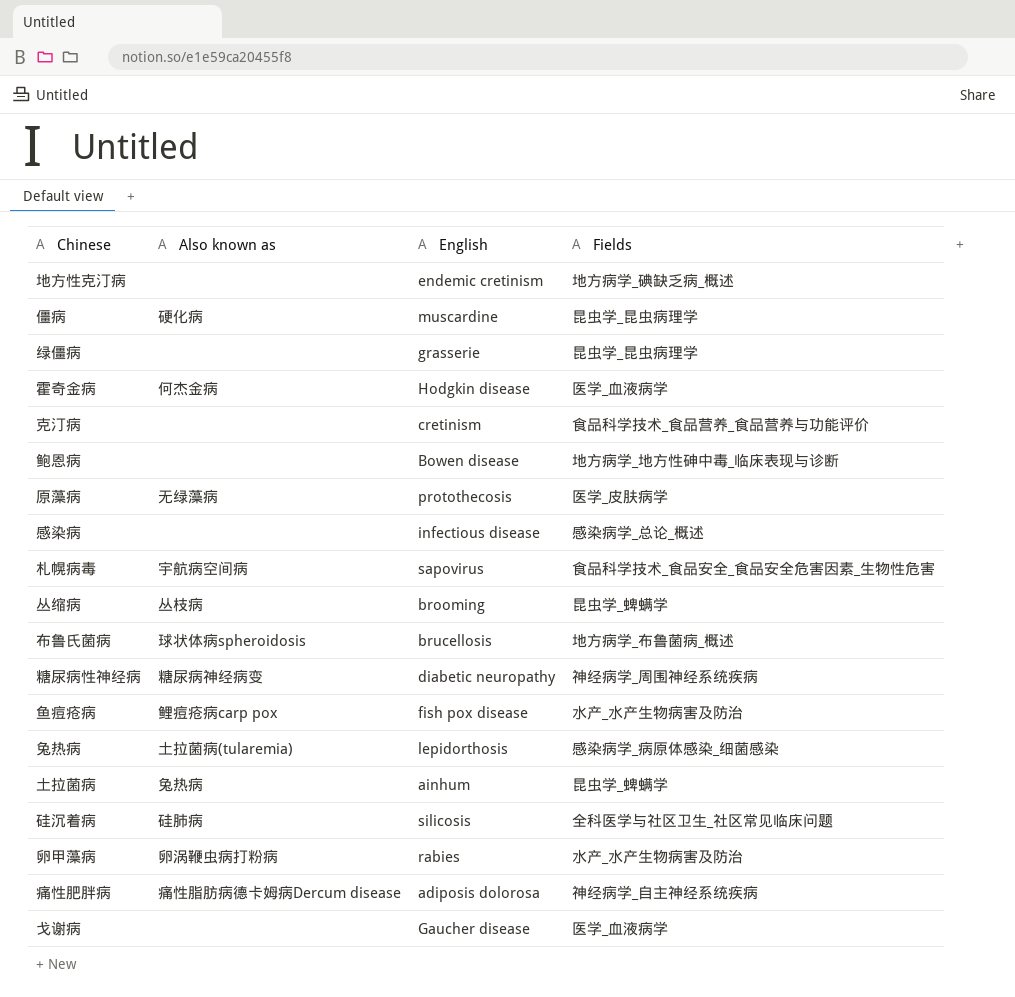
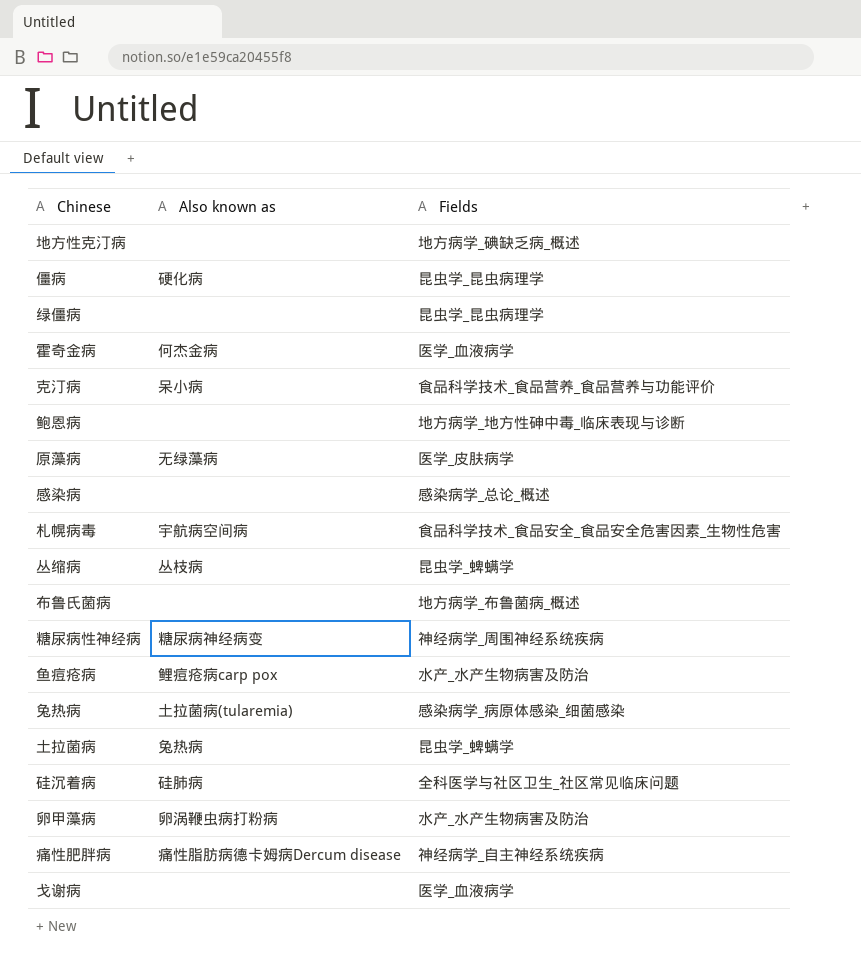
column English | position: 3 -> none
克汀病 | Also known as: none -> 呆小病
布鲁氏菌病 | Also known as: 球状体病spheroidosis -> none

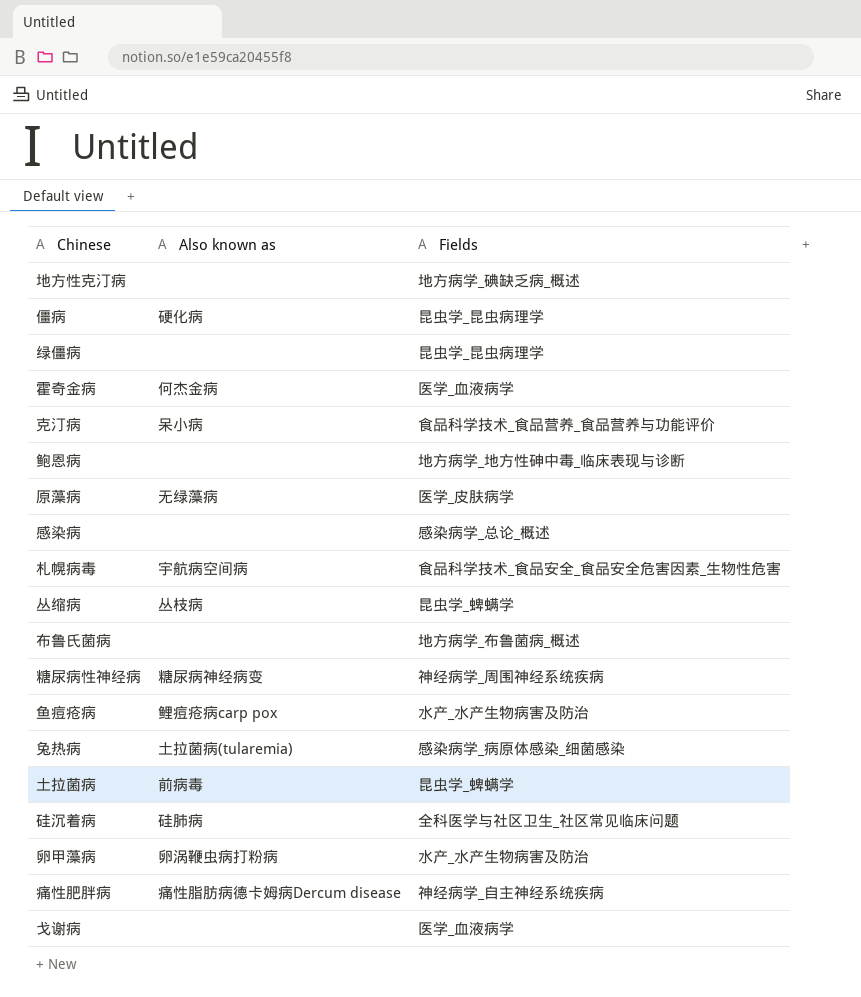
土拉菌病 | Also known as: 兔热病 -> 前病毒

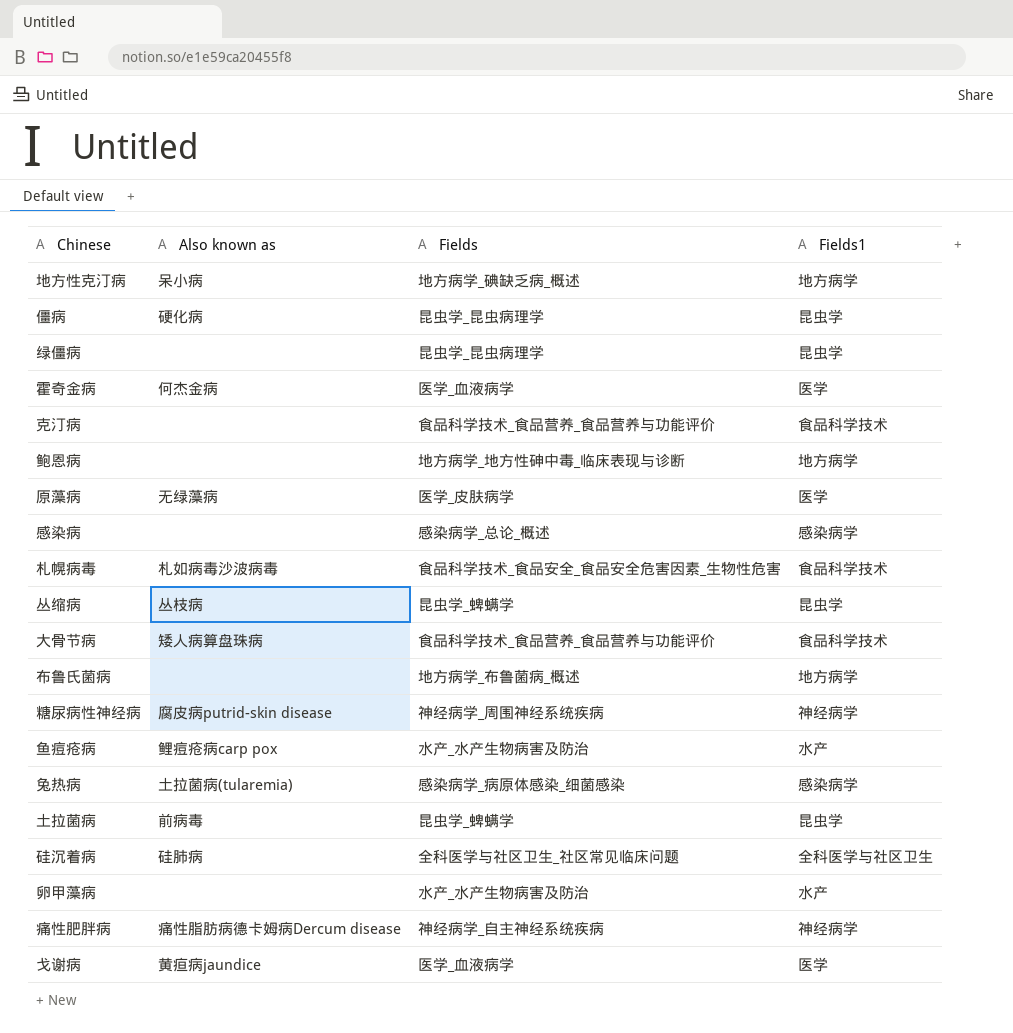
column Fields1 | position: none -> 4
地方性克汀病 | Also known as: none -> 呆小病
克汀病 | Also known as: 呆小病 -> none
札幌病毒 | Also known as: 宇航病空间病 -> 札如病毒沙波病毒
row 大骨节病: none -> 矮人病算盘珠病 | 食品科学技术_食品营养_食品营养与功能评价 | 食品科学技术
糖尿病性神经病 | Also known as: 糖尿病神经病变 -> 腐皮病putrid-skin disease
卵甲藻病 | Also known as: 卵涡鞭虫病打粉病 -> none
戈谢病 | Also known as: none -> 黄疸病jaundice

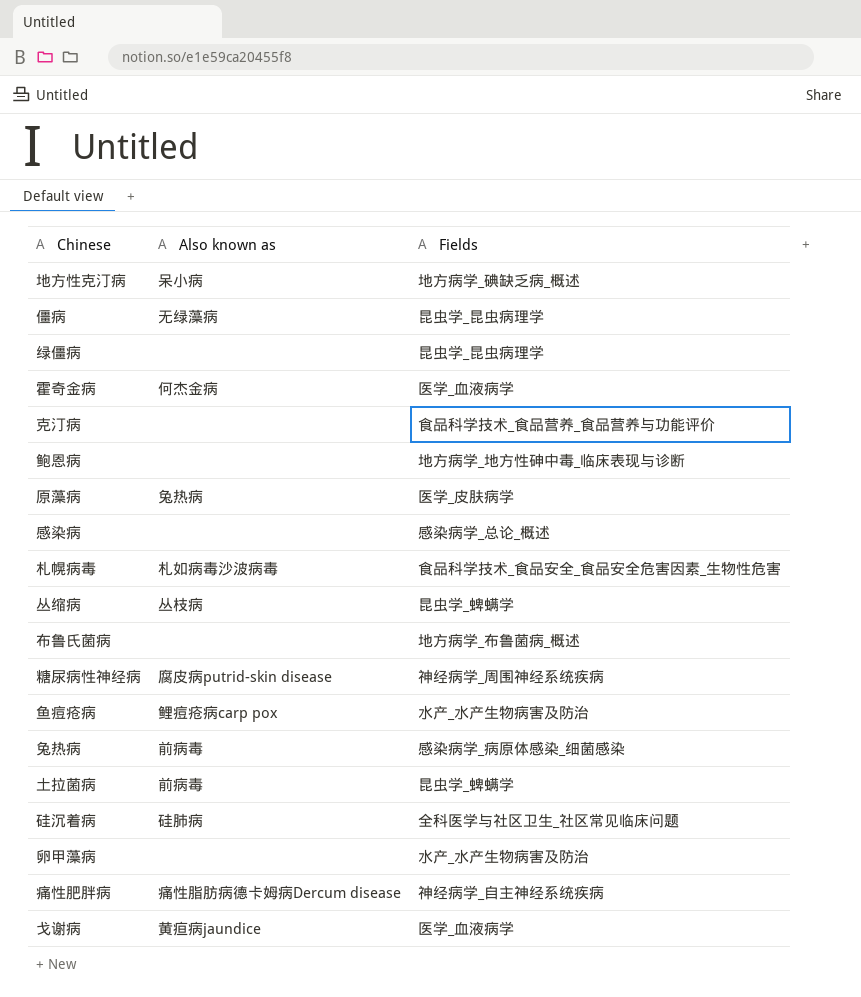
column Fields1 | position: 4 -> none
row 大骨节病: 矮人病算盘珠病 | 食品科学技术_食品营养_食品营养与功能评价 | 食品科学技术 -> none
僵病 | Also known as: 硬化病 -> 无绿藻病
原藻病 | Also known as: 无绿藻病 -> 兔热病
兔热病 | Also known as: 土拉菌病(tularemia) -> 前病毒

